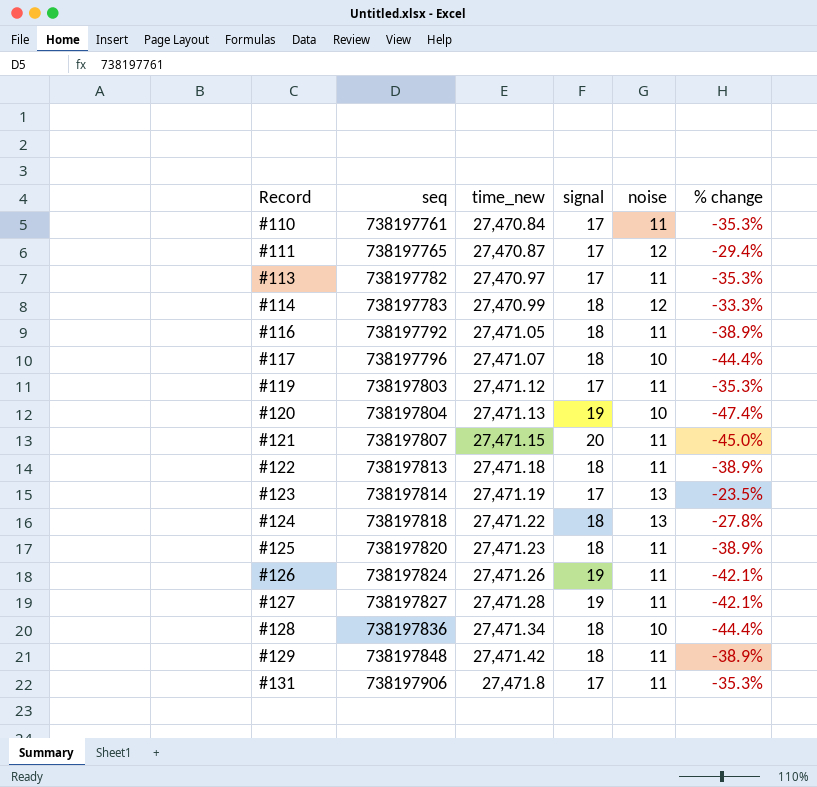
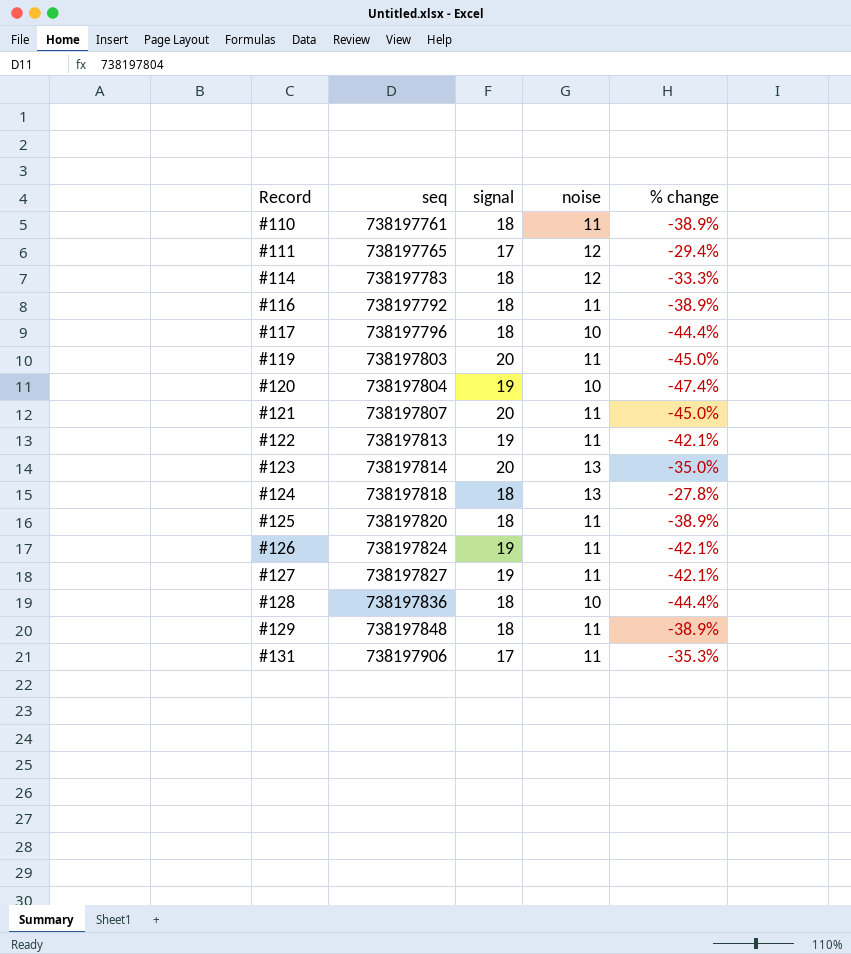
column time_new | position: 3 -> none
row #113: 738197782 | 27,470.97 | 17 | 11 | -35.3% -> none
#110 | signal: 17 -> 18
#110 | % change: -35.3% -> -38.9%
#119 | signal: 17 -> 20
#119 | % change: -35.3% -> -45.0%
#122 | signal: 18 -> 19
#122 | % change: -38.9% -> -42.1%
#123 | signal: 17 -> 20
#123 | % change: -23.5% -> -35.0%

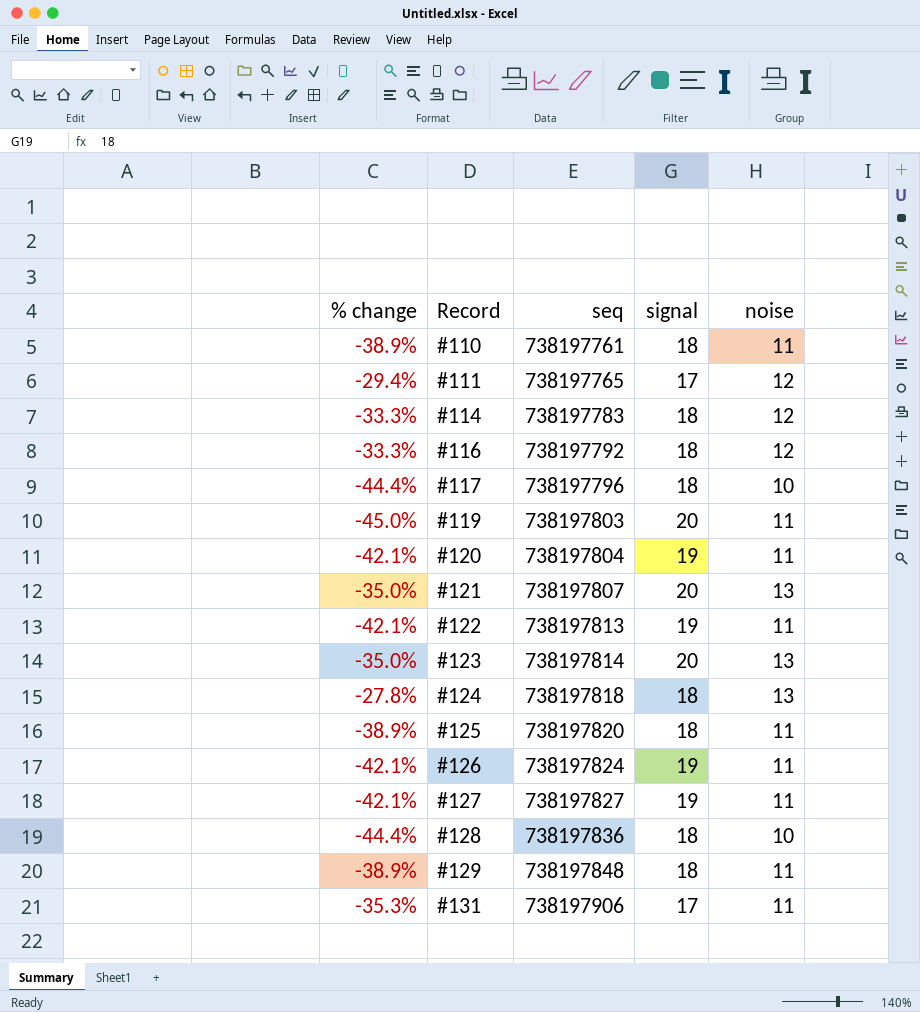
column % change | position: 5 -> 1
#116 | % change: -38.9% -> -33.3%
#116 | noise: 11 -> 12
#120 | % change: -47.4% -> -42.1%
#120 | noise: 10 -> 11
#121 | % change: -45.0% -> -35.0%
#121 | noise: 11 -> 13

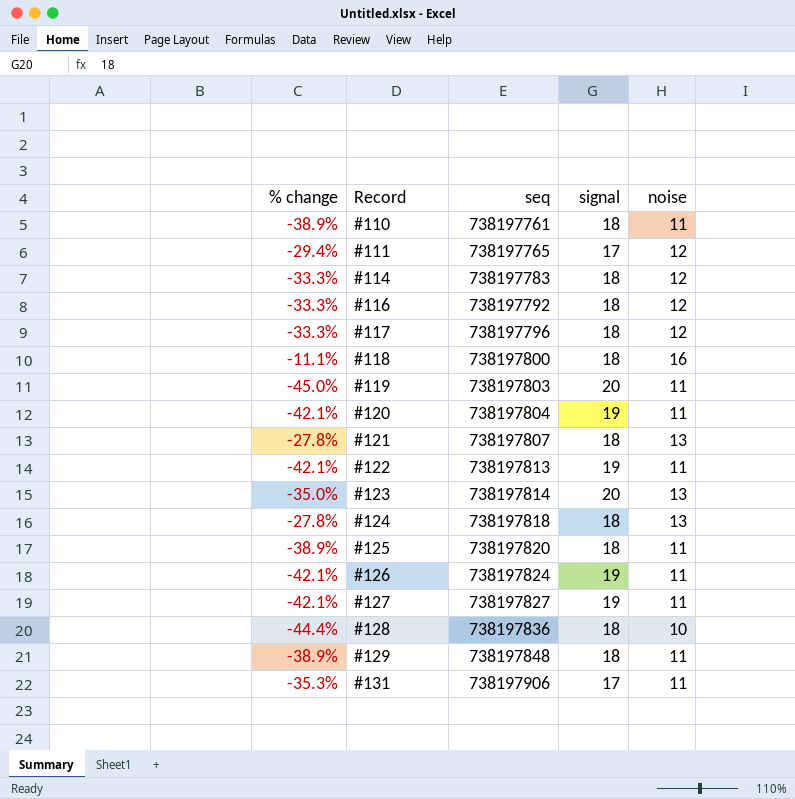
#117 | % change: -44.4% -> -33.3%
#117 | noise: 10 -> 12
row #118: none -> -11.1% | 738197800 | 18 | 16
#121 | % change: -35.0% -> -27.8%
#121 | signal: 20 -> 18

